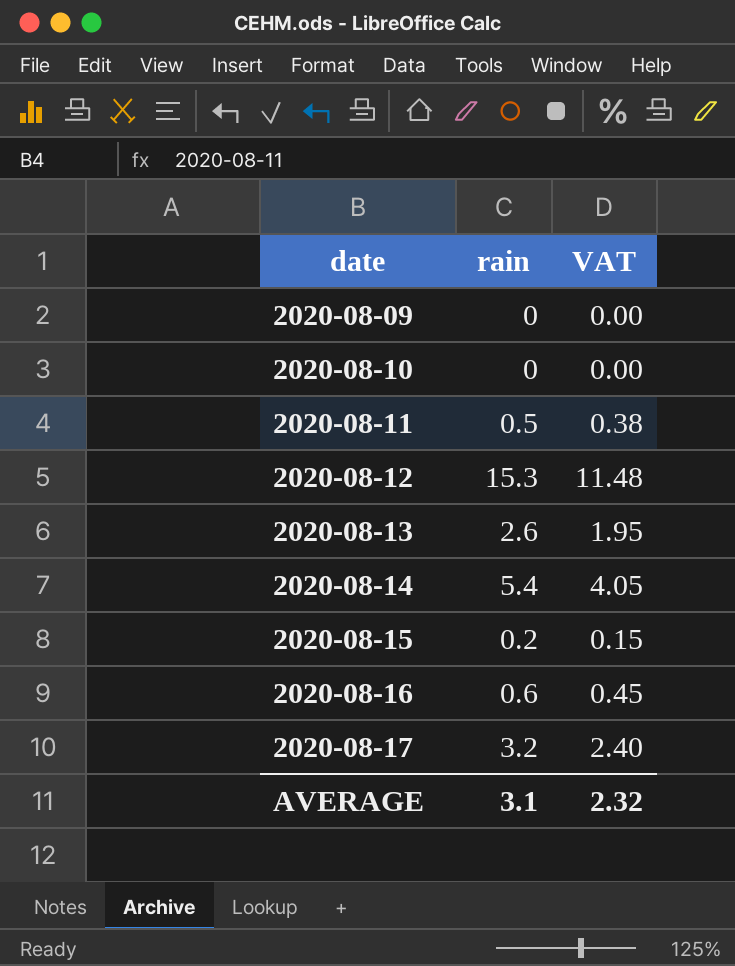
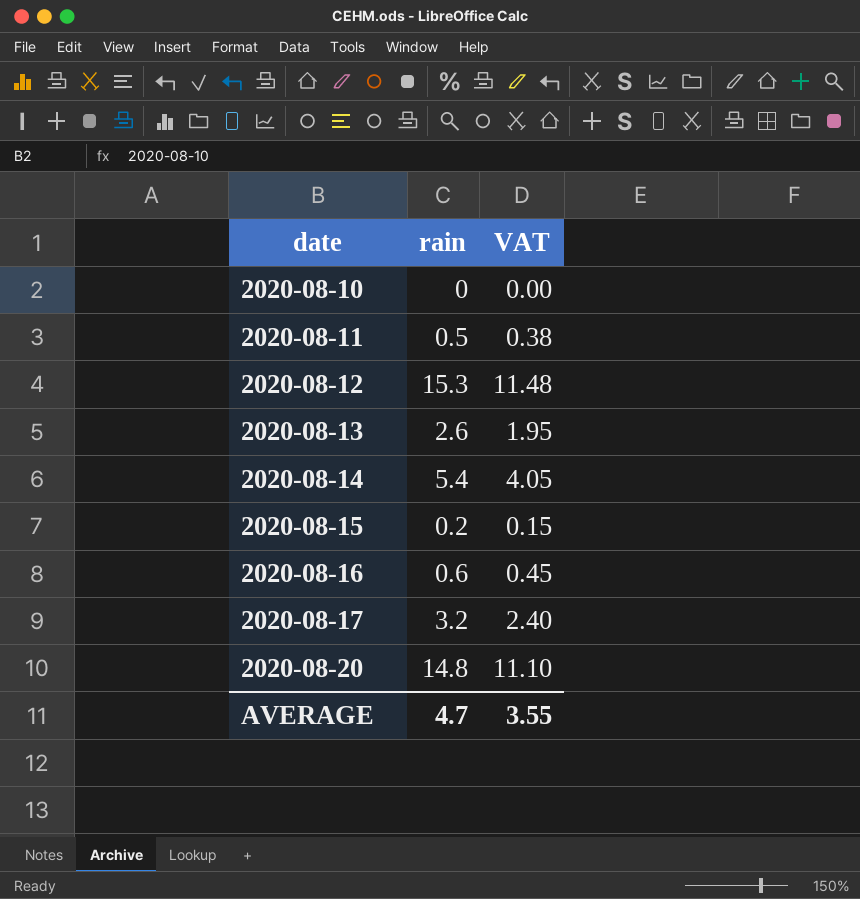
row 2020-08-09: 0 | 0.00 -> none
row 2020-08-20: none -> 14.8 | 11.10
AVERAGE | rain: 3.1 -> 4.7
AVERAGE | VAT: 2.32 -> 3.55

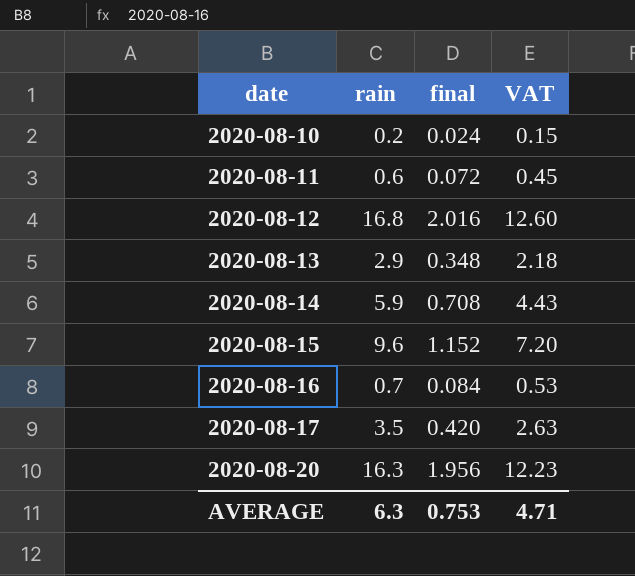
column final | formula: none -> [rain] * 0.12
2020-08-10 | rain: 0 -> 0.2
2020-08-10 | VAT: 0.00 -> 0.15
2020-08-11 | rain: 0.5 -> 0.6
2020-08-11 | VAT: 0.38 -> 0.45
2020-08-12 | rain: 15.3 -> 16.8
2020-08-12 | VAT: 11.48 -> 12.60
2020-08-13 | rain: 2.6 -> 2.9
2020-08-13 | VAT: 1.95 -> 2.18
2020-08-14 | rain: 5.4 -> 5.9
2020-08-14 | VAT: 4.05 -> 4.43
2020-08-15 | rain: 0.2 -> 9.6
2020-08-15 | VAT: 0.15 -> 7.20
2020-08-16 | rain: 0.6 -> 0.7
2020-08-16 | VAT: 0.45 -> 0.53
2020-08-17 | rain: 3.2 -> 3.5
2020-08-17 | VAT: 2.40 -> 2.63
2020-08-20 | rain: 14.8 -> 16.3
2020-08-20 | VAT: 11.10 -> 12.23
AVERAGE | rain: 4.7 -> 6.3
AVERAGE | VAT: 3.55 -> 4.71

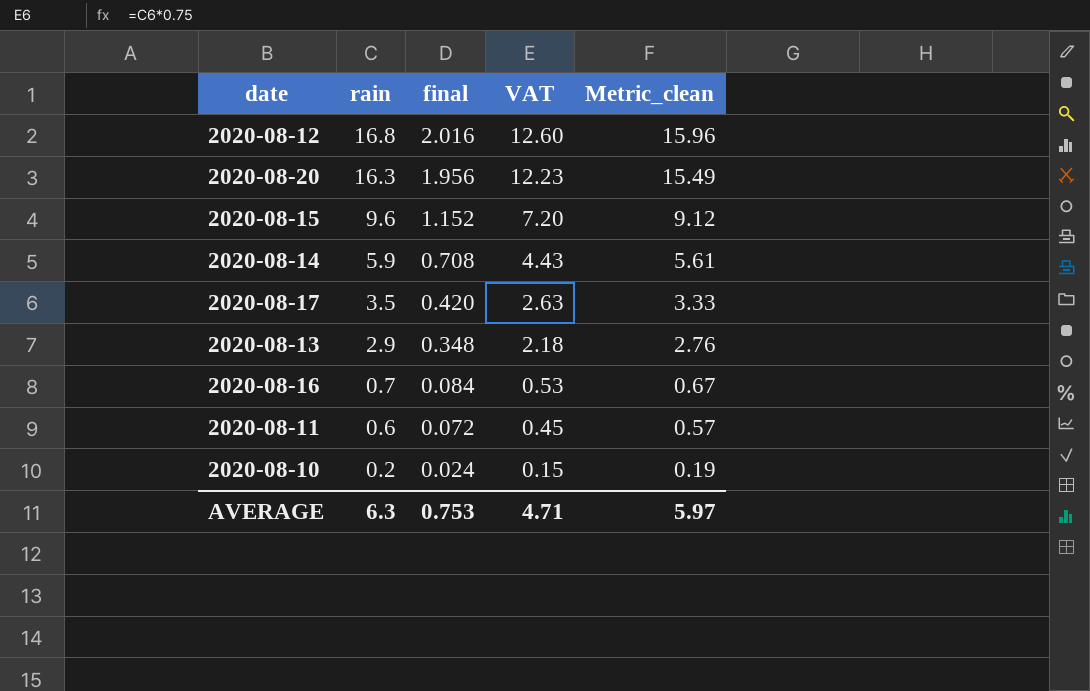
row order: date ascending -> rain descending
column Metric_clean | formula: none -> [rain] * 0.95

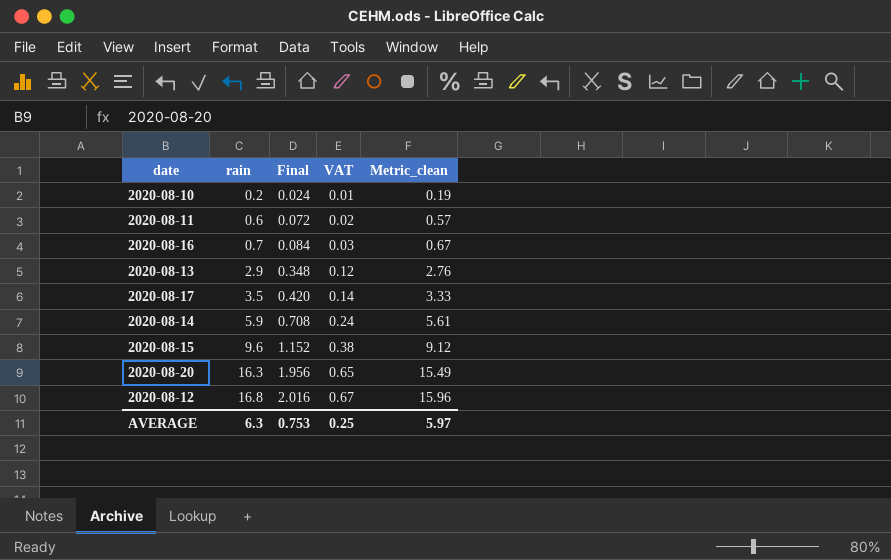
row order: rain descending -> rain ascending
column name: final -> Final
column VAT | formula: [rain] * 0.75 -> [rain] * 0.04
AVERAGE | VAT: 4.71 -> 0.25

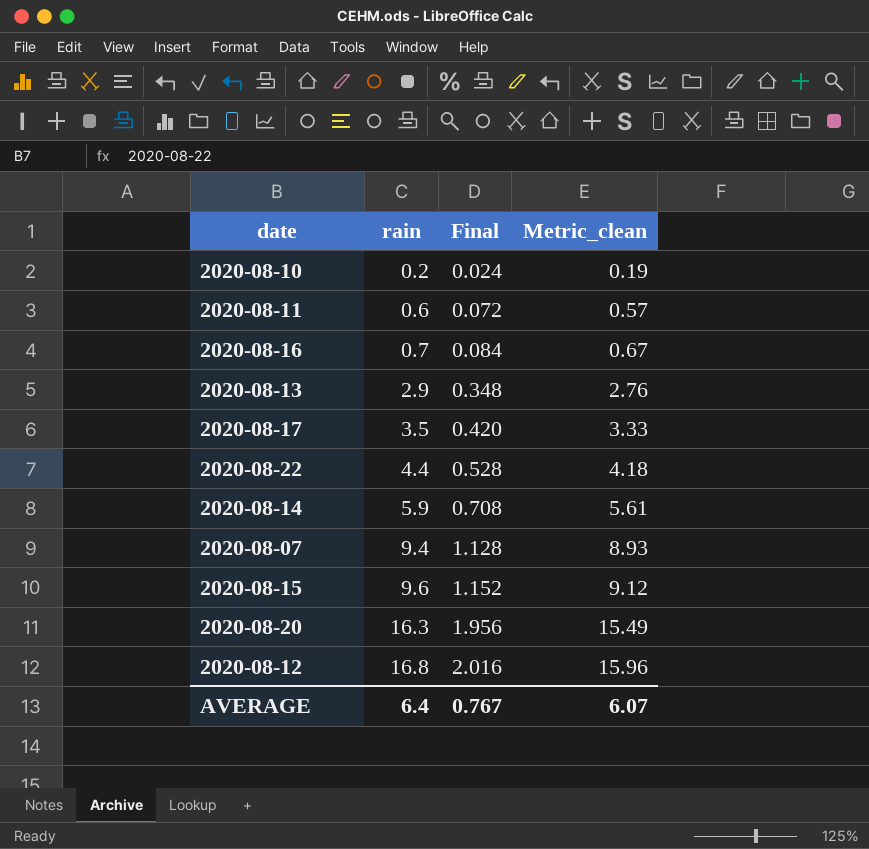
column VAT | formula: [rain] * 0.04 -> none
row 2020-08-22: none -> 4.4 | 0.528 | 4.18
row 2020-08-07: none -> 9.4 | 1.128 | 8.93
AVERAGE | rain: 6.3 -> 6.4
AVERAGE | Final: 0.753 -> 0.767
AVERAGE | Metric_clean: 5.97 -> 6.07

